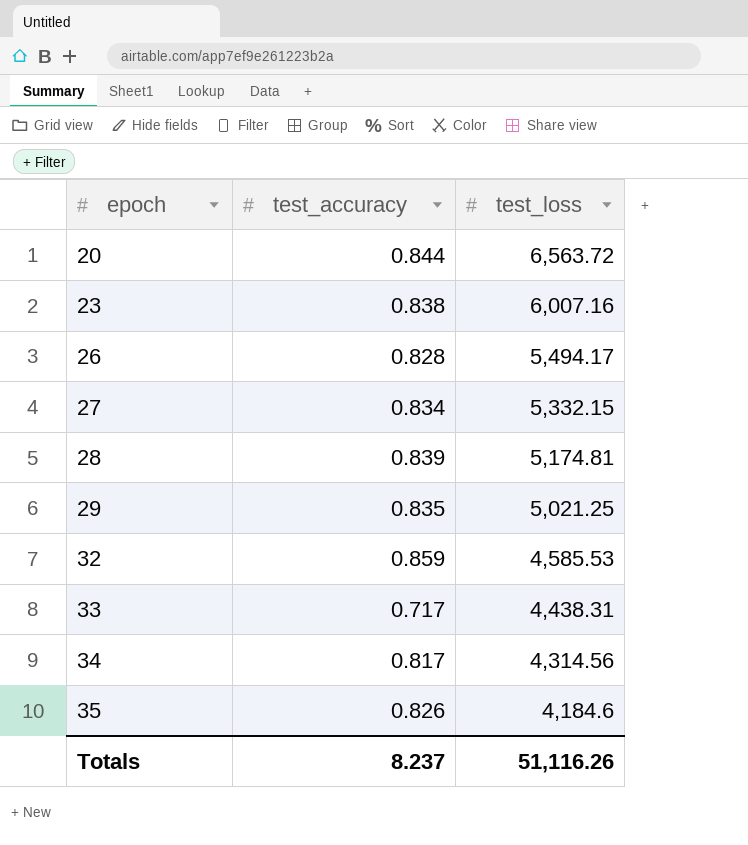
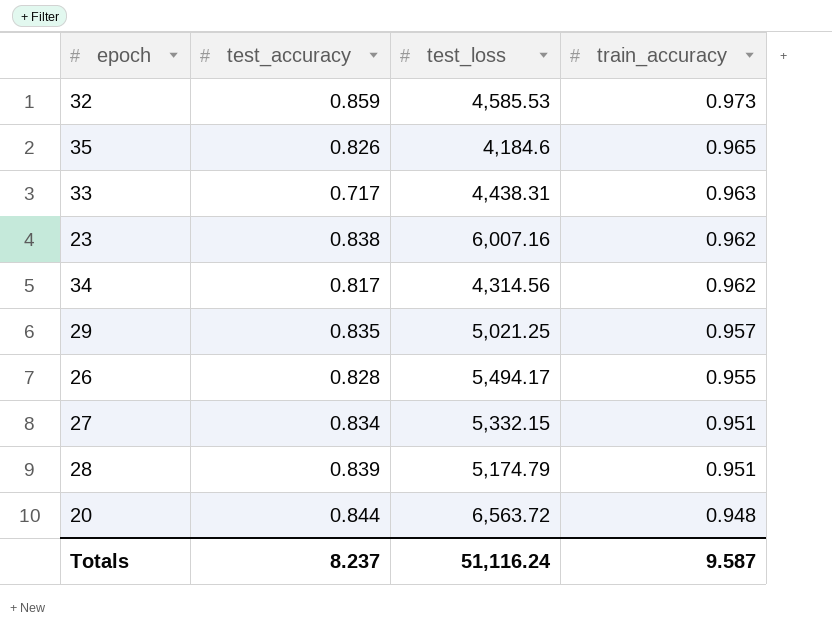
row order: epoch ascending -> train_accuracy descending
column train_accuracy | position: none -> 4
28 | test_loss: 5,174.81 -> 5,174.79
Totals | test_loss: 51,116.26 -> 51,116.24

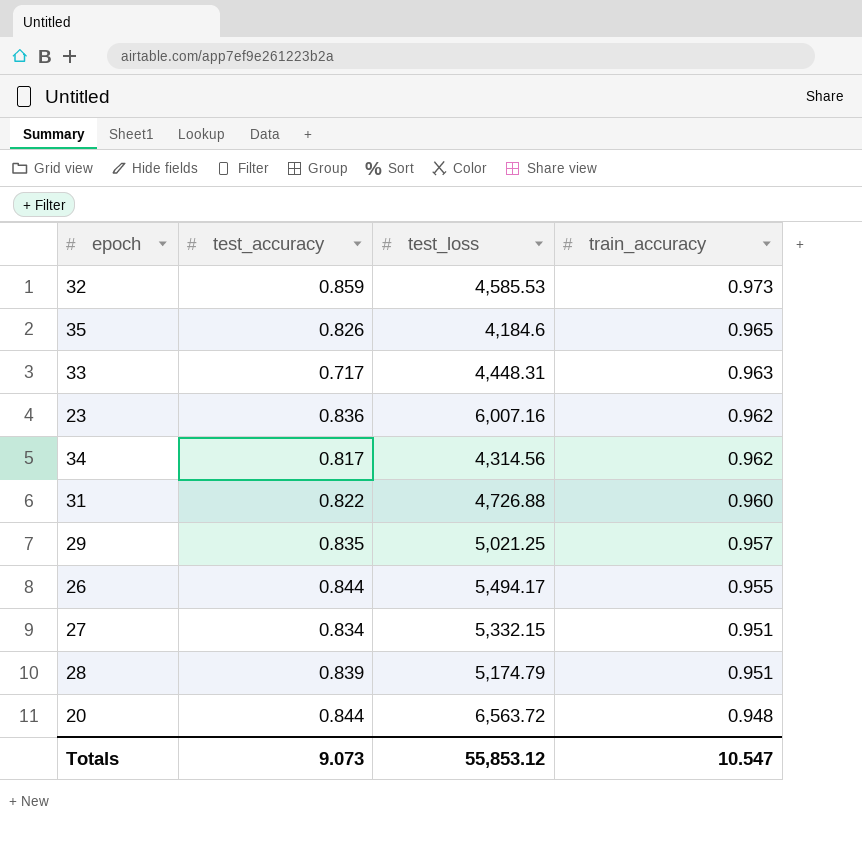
33 | test_loss: 4,438.31 -> 4,448.31
23 | test_accuracy: 0.838 -> 0.836
row 31: none -> 0.822 | 4,726.88 | 0.960
26 | test_accuracy: 0.828 -> 0.844
Totals | test_accuracy: 8.237 -> 9.073
Totals | test_loss: 51,116.24 -> 55,853.12
Totals | train_accuracy: 9.587 -> 10.547

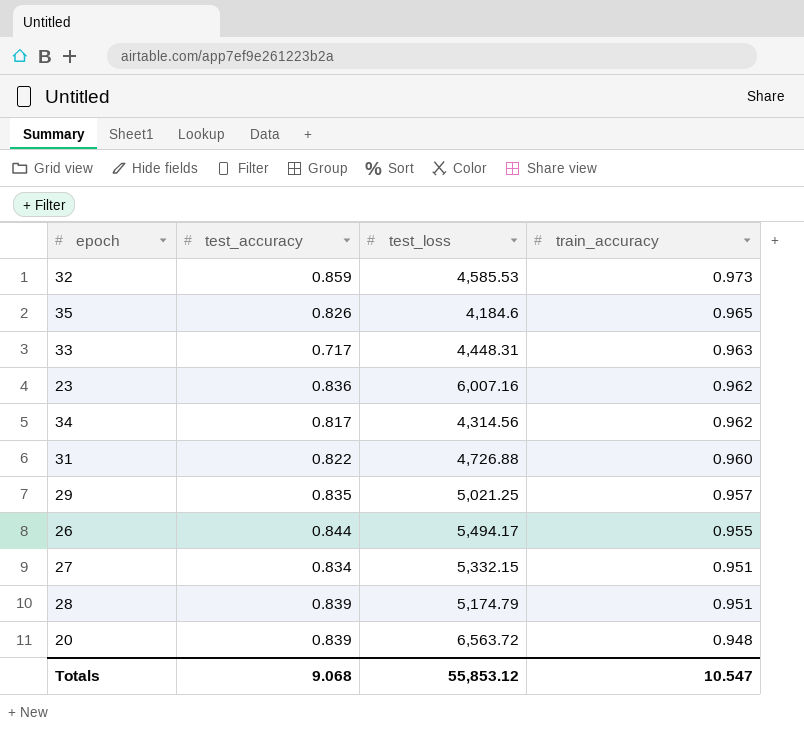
20 | test_accuracy: 0.844 -> 0.839
Totals | test_accuracy: 9.073 -> 9.068

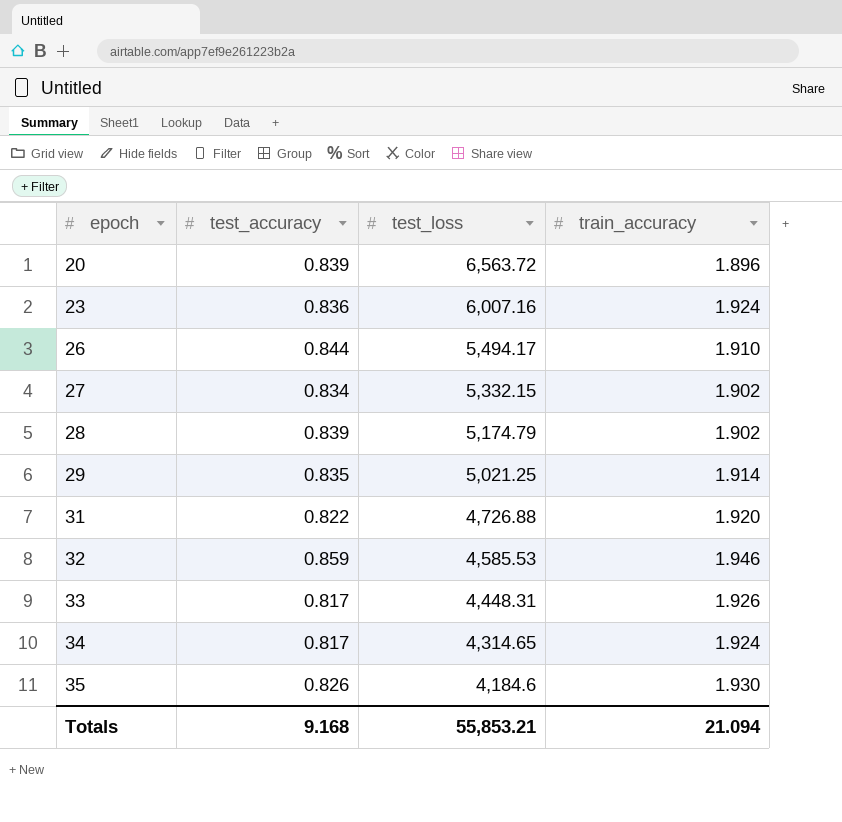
row order: train_accuracy descending -> epoch ascending
20 | train_accuracy: 0.948 -> 1.896
23 | train_accuracy: 0.962 -> 1.924
26 | train_accuracy: 0.955 -> 1.910
27 | train_accuracy: 0.951 -> 1.902
28 | train_accuracy: 0.951 -> 1.902
29 | train_accuracy: 0.957 -> 1.914
31 | train_accuracy: 0.960 -> 1.920
32 | train_accuracy: 0.973 -> 1.946
33 | test_accuracy: 0.717 -> 0.817
33 | train_accuracy: 0.963 -> 1.926
34 | test_loss: 4,314.56 -> 4,314.65
34 | train_accuracy: 0.962 -> 1.924
35 | train_accuracy: 0.965 -> 1.930
Totals | test_accuracy: 9.068 -> 9.168
Totals | test_loss: 55,853.12 -> 55,853.21
Totals | train_accuracy: 10.547 -> 21.094

